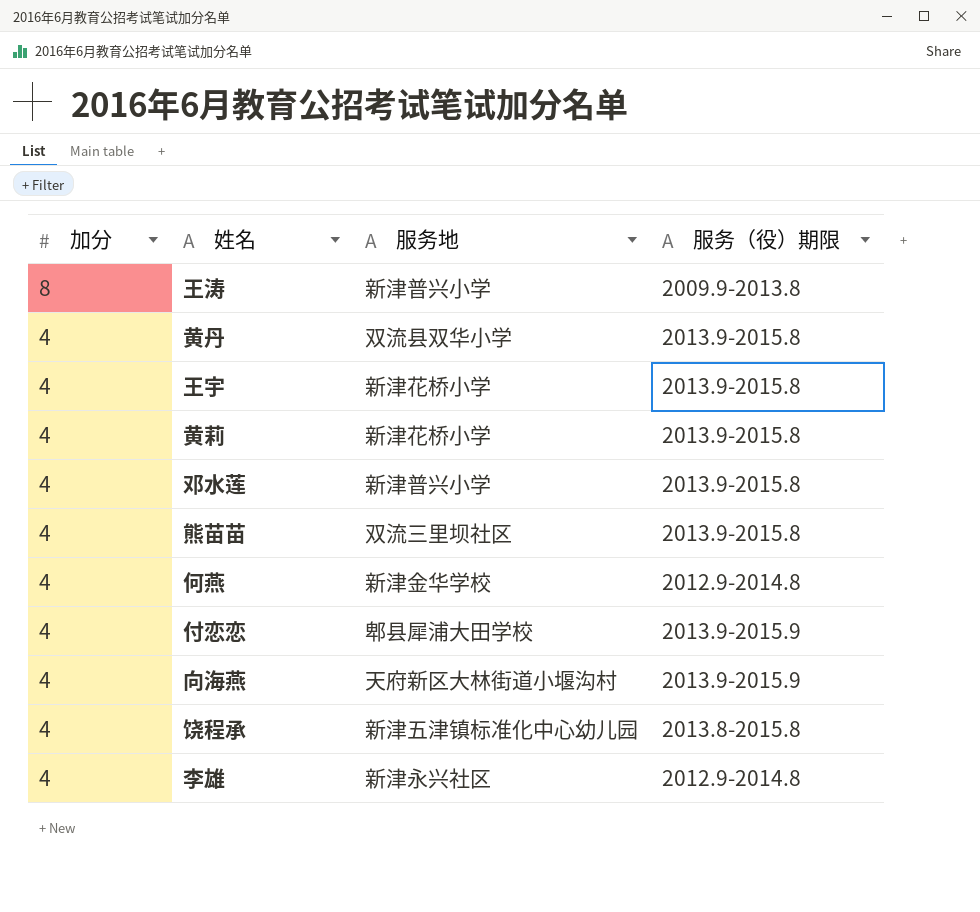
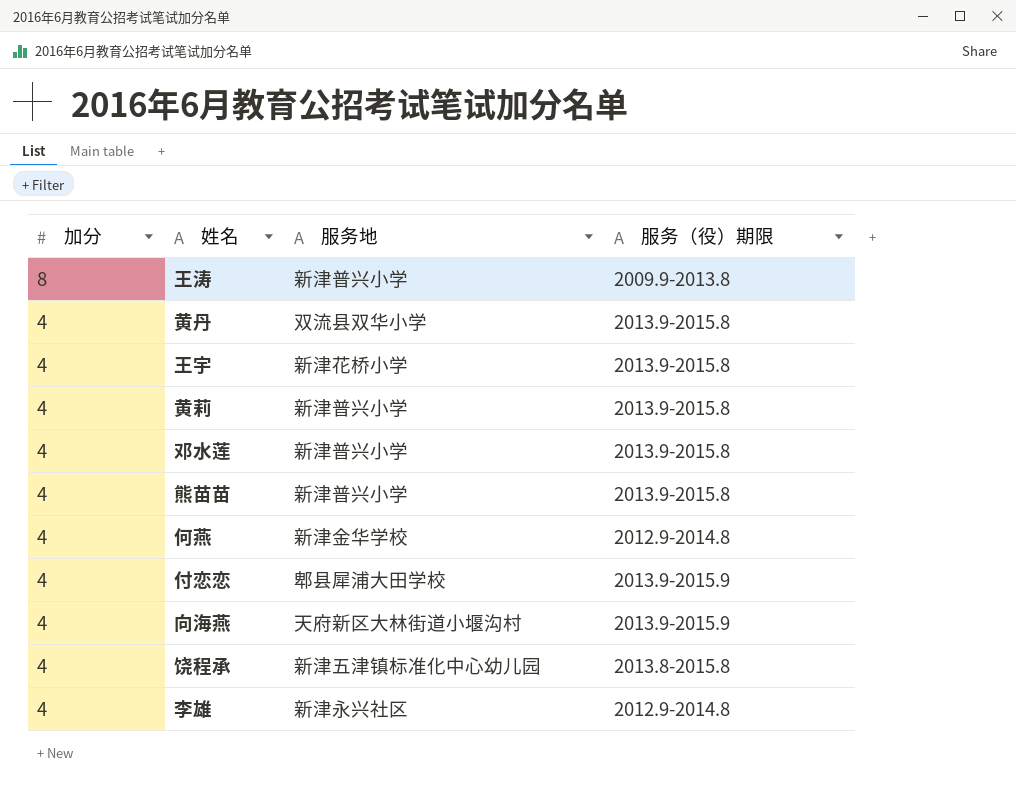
黄莉 | 服务地: 新津花桥小学 -> 新津普兴小学
熊苗苗 | 服务地: 双流三里坝社区 -> 新津普兴小学

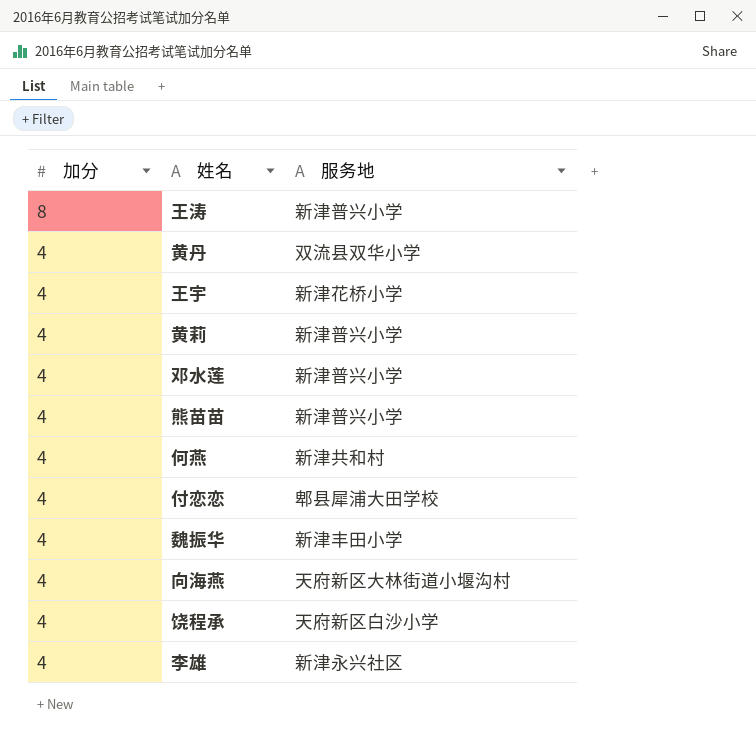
column 服务（役）期限 | position: 4 -> none
何燕 | 服务地: 新津金华学校 -> 新津共和村
row 魏振华: none -> 4 | 新津丰田小学
饶程承 | 服务地: 新津五津镇标准化中心幼儿园 -> 天府新区白沙小学

